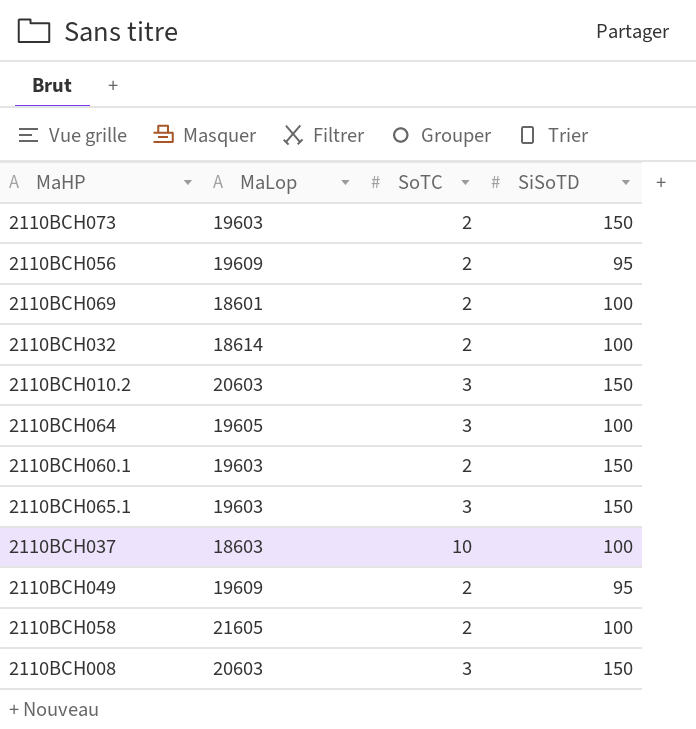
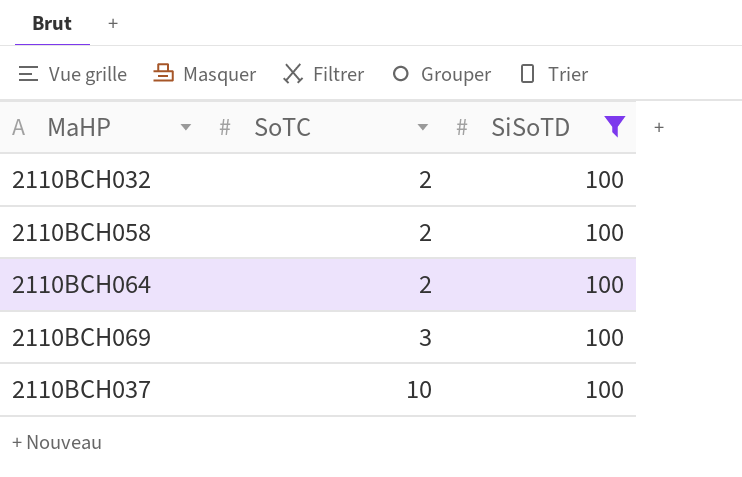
filter: none -> SiSoTD = 100
row order: none -> SoTC ascending
column MaLop | position: 2 -> none
2110BCH064 | SoTC: 3 -> 2
2110BCH069 | SoTC: 2 -> 3

